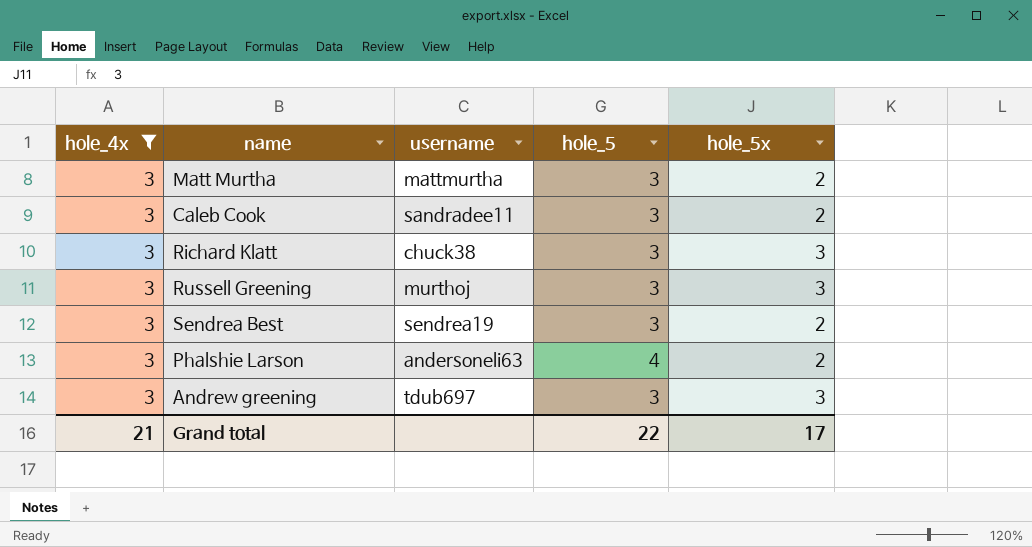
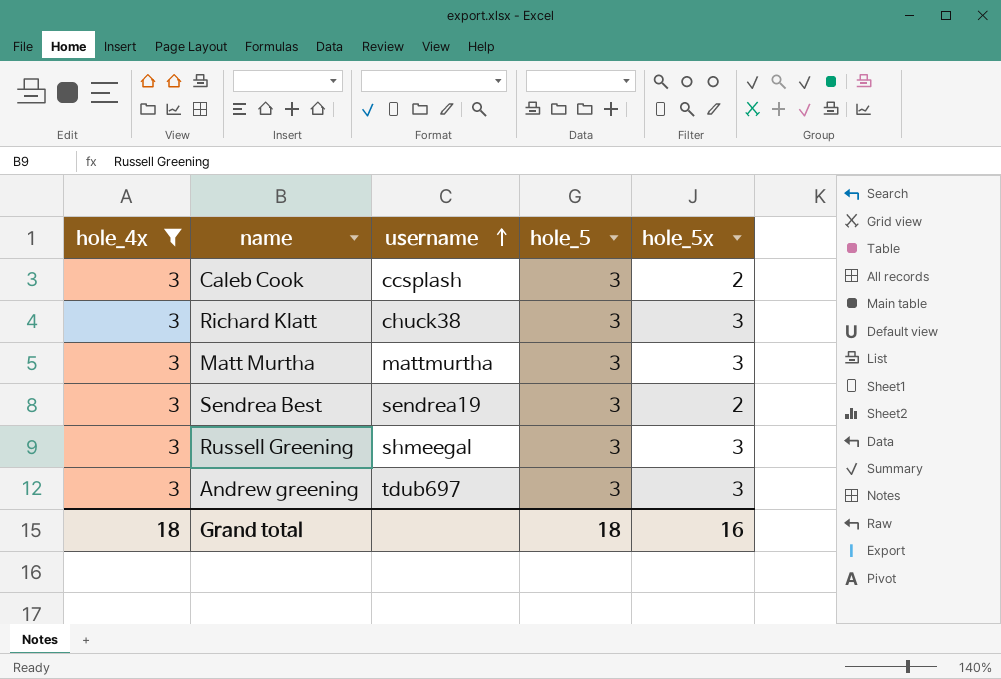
row order: none -> username ascending
row Phalshie Larson: 3 | andersoneli63 | 4 | 2 -> none
Caleb Cook | username: sandradee11 -> ccsplash
Matt Murtha | hole_5x: 2 -> 3
Russell Greening | username: murthoj -> shmeegal
Grand total | hole_4x: 21 -> 18
Grand total | hole_5: 22 -> 18
Grand total | hole_5x: 17 -> 16

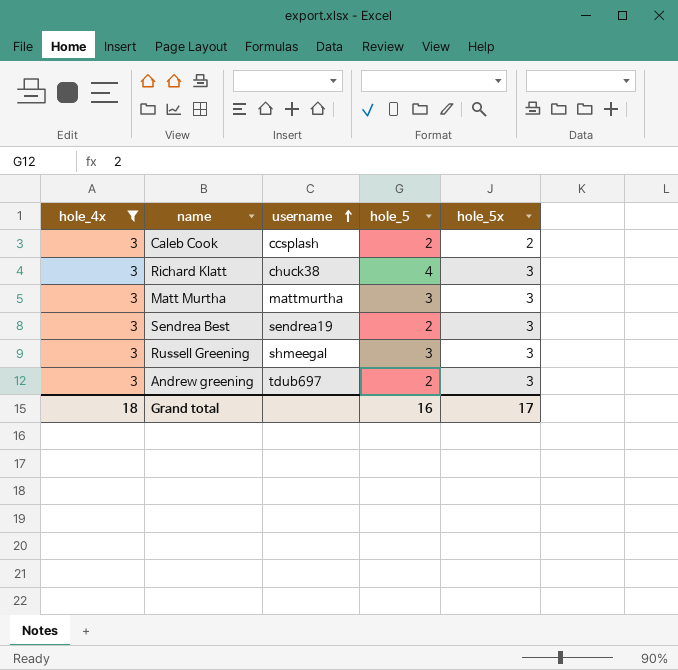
Caleb Cook | hole_5: 3 -> 2
Richard Klatt | hole_5: 3 -> 4
Sendrea Best | hole_5: 3 -> 2
Sendrea Best | hole_5x: 2 -> 3
Andrew greening | hole_5: 3 -> 2
Grand total | hole_5: 18 -> 16
Grand total | hole_5x: 16 -> 17

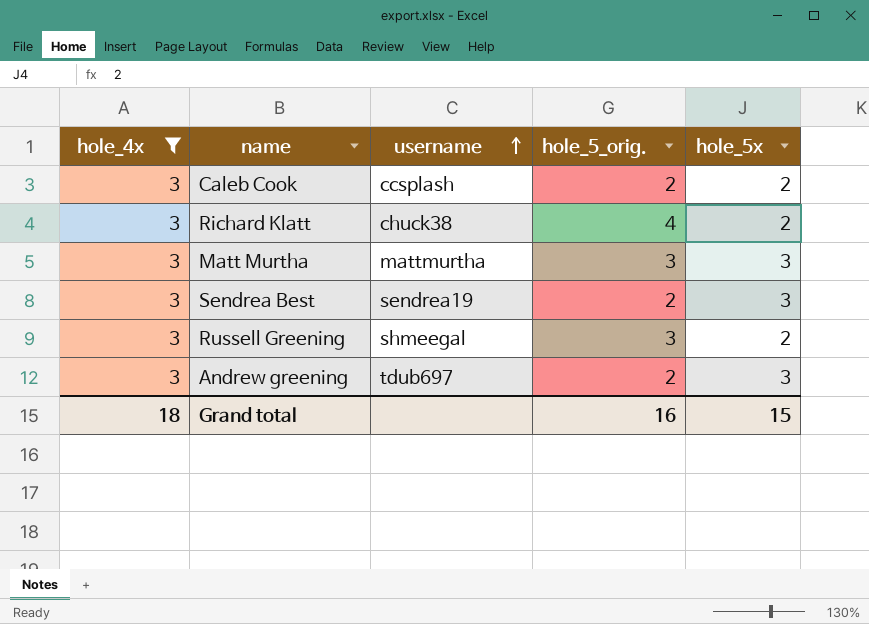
column name: hole_5 -> hole_5_orig.
Richard Klatt | hole_5x: 3 -> 2
Russell Greening | hole_5x: 3 -> 2
Grand total | hole_5x: 17 -> 15

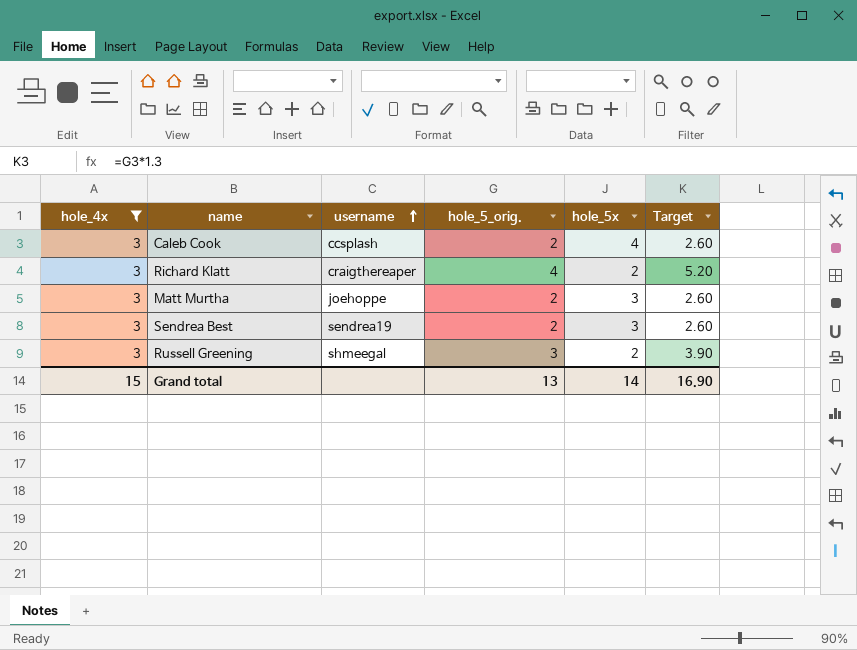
column Target | formula: none -> [hole_5_orig.] * 1.3
row Andrew greening: 3 | tdub697 | 2 | 3 -> none
Caleb Cook | hole_5x: 2 -> 4
Richard Klatt | username: chuck38 -> craigthereaper
Matt Murtha | username: mattmurtha -> joehoppe
Matt Murtha | hole_5_orig.: 3 -> 2
Grand total | hole_4x: 18 -> 15
Grand total | hole_5_orig.: 16 -> 13
Grand total | hole_5x: 15 -> 14

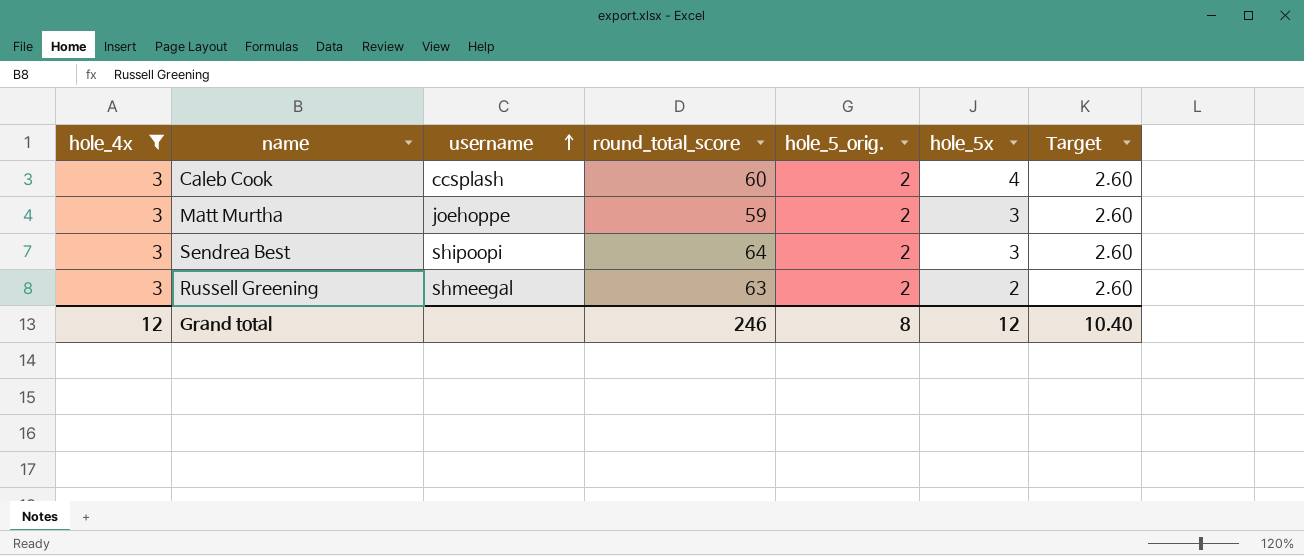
column round_total_score | position: none -> 4
row Richard Klatt: 3 | craigthereaper | 4 | 2 | 5.20 -> none
Sendrea Best | username: sendrea19 -> shipoopi
Russell Greening | hole_5_orig.: 3 -> 2
Russell Greening | Target: 3.90 -> 2.60
Grand total | hole_4x: 15 -> 12
Grand total | hole_5_orig.: 13 -> 8
Grand total | hole_5x: 14 -> 12
Grand total | Target: 16.90 -> 10.40

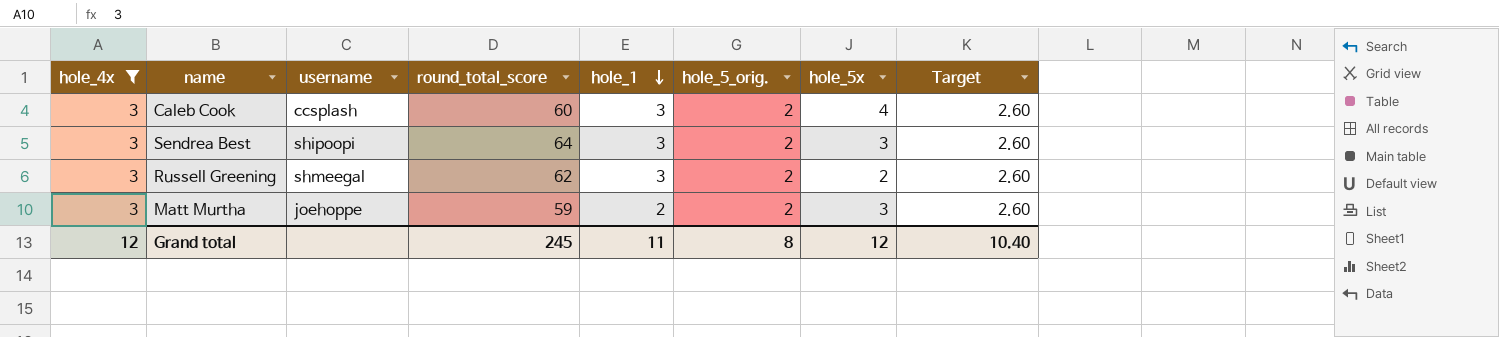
row order: username ascending -> hole_1 descending
column hole_1 | position: none -> 5
Russell Greening | round_total_score: 63 -> 62
Grand total | round_total_score: 246 -> 245

